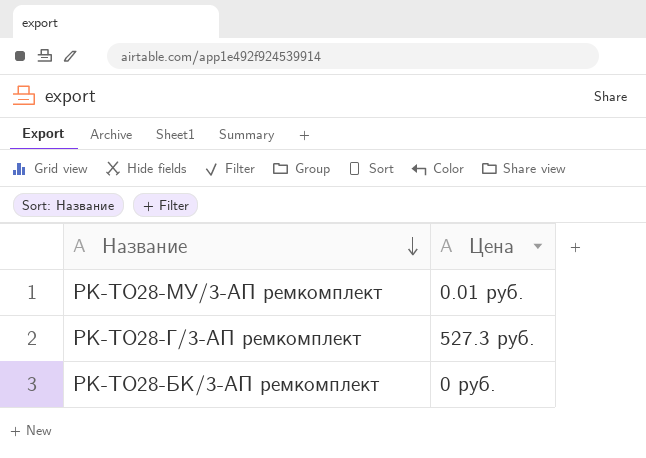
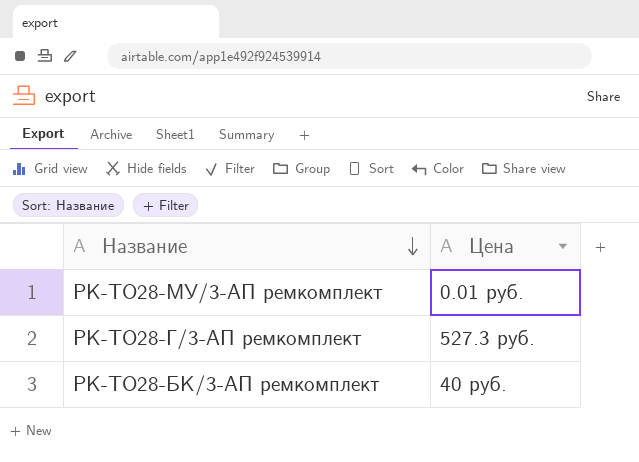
РК-ТО28-БК/3-АП ремкомплект | Цена: 0 руб. -> 40 руб.

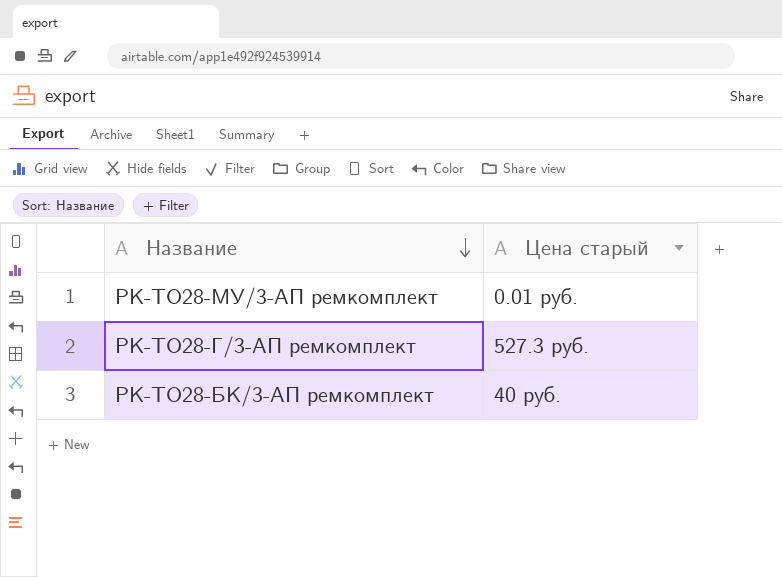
column name: Цена -> Цена старый

